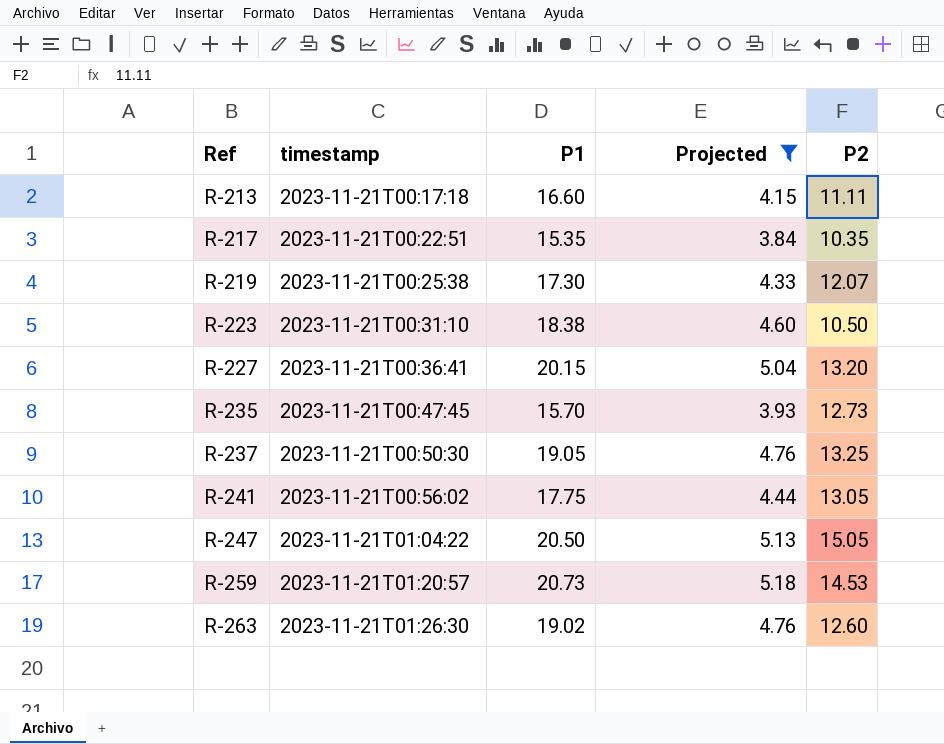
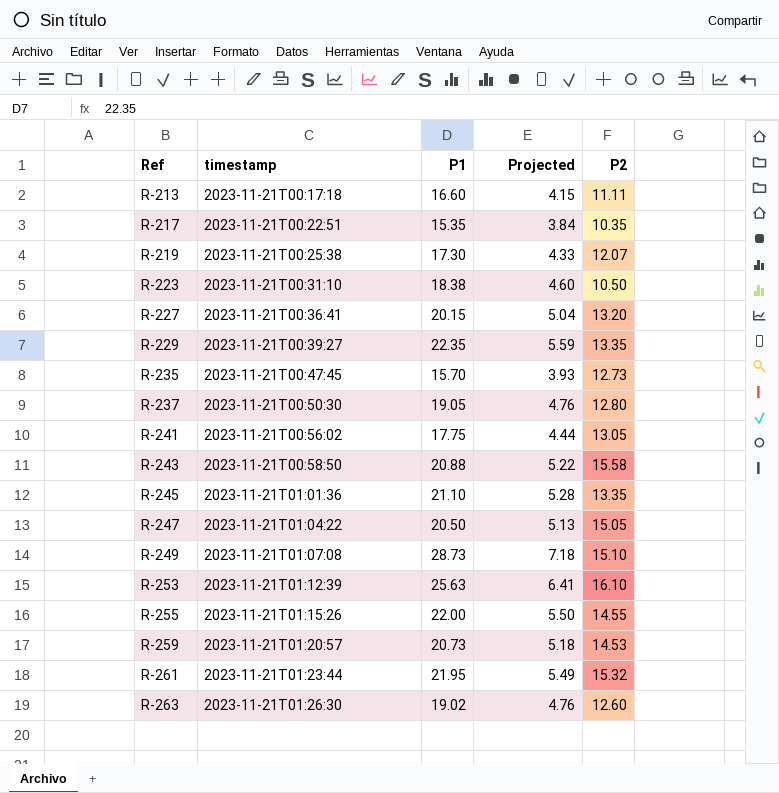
filter: Projected <= 5.18 -> none
R-237 | P2: 13.25 -> 12.80

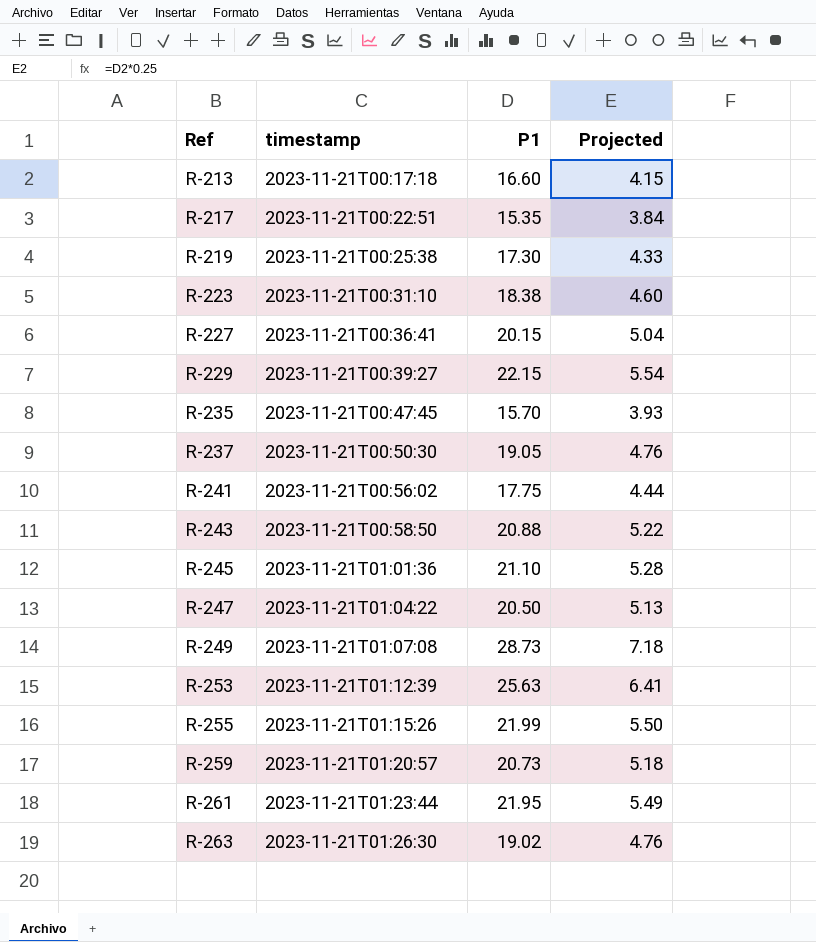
column P2 | position: 5 -> none
R-229 | P1: 22.35 -> 22.15
R-229 | Projected: 5.59 -> 5.54
R-255 | P1: 22.00 -> 21.99

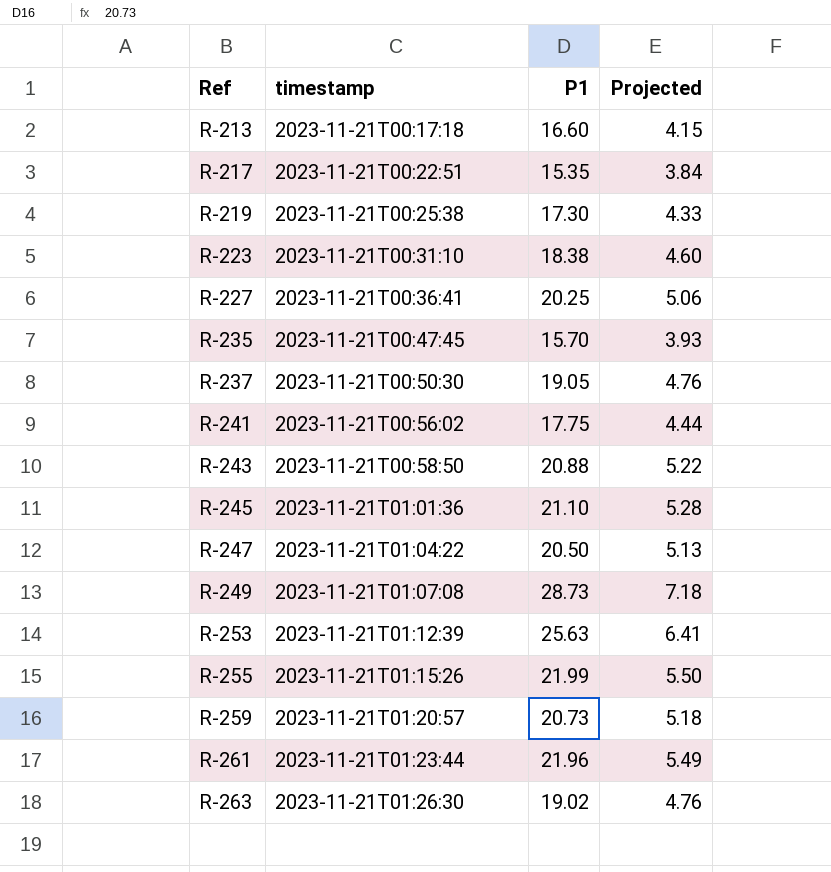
row R-229: 2023-11-21T00:39:27 | 22.15 | 5.54 -> none
R-227 | P1: 20.15 -> 20.25
R-227 | Projected: 5.04 -> 5.06
R-261 | P1: 21.95 -> 21.96

